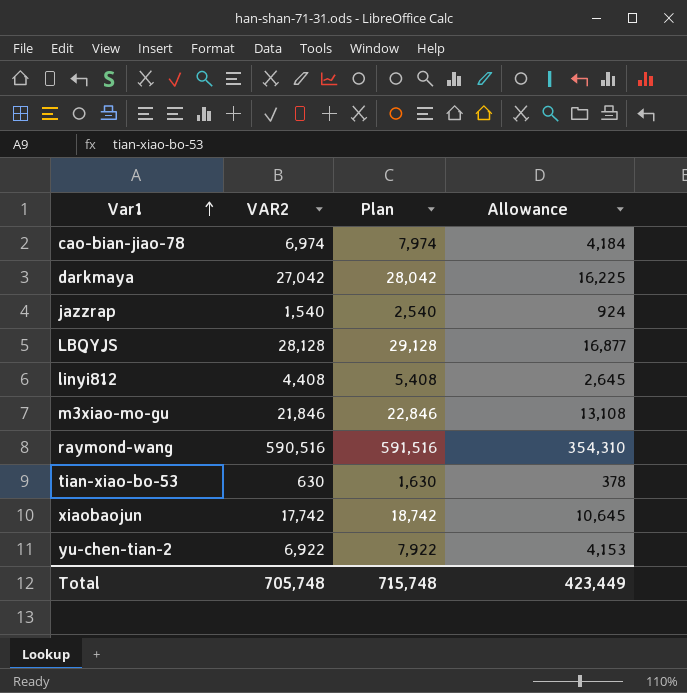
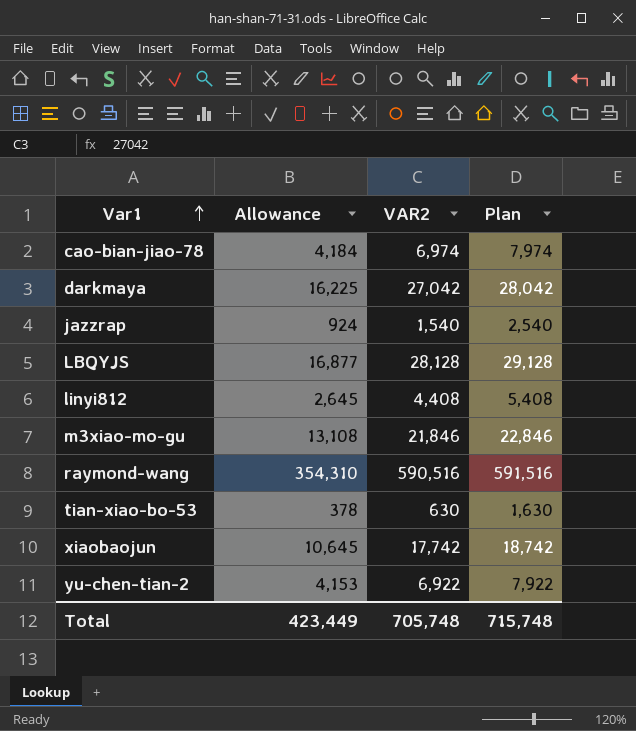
column Allowance | position: 4 -> 2

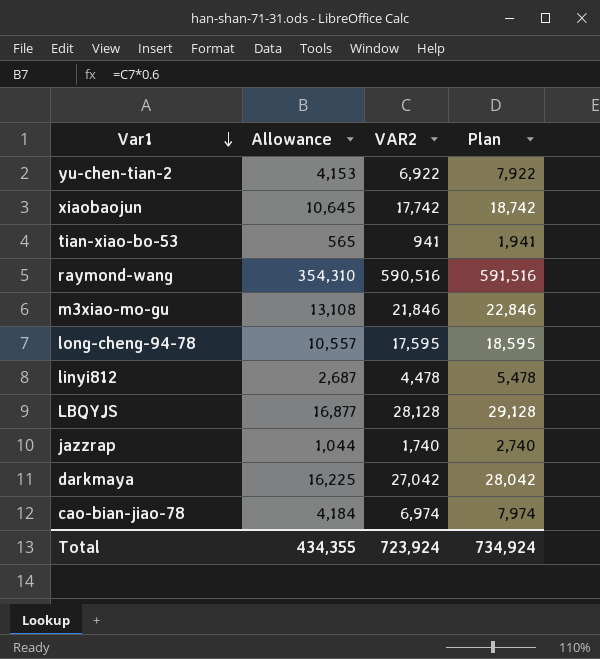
row order: Var1 ascending -> Var1 descending
tian-xiao-bo-53 | Allowance: 378 -> 565
tian-xiao-bo-53 | VAR2: 630 -> 941
tian-xiao-bo-53 | Plan: 1,630 -> 1,941
row long-cheng-94-78: none -> 10,557 | 17,595 | 18,595
linyi812 | Allowance: 2,645 -> 2,687
linyi812 | VAR2: 4,408 -> 4,478
linyi812 | Plan: 5,408 -> 5,478
jazzrap | Allowance: 924 -> 1,044
jazzrap | VAR2: 1,540 -> 1,740
jazzrap | Plan: 2,540 -> 2,740
Total | Allowance: 423,449 -> 434,355
Total | VAR2: 705,748 -> 723,924
Total | Plan: 715,748 -> 734,924

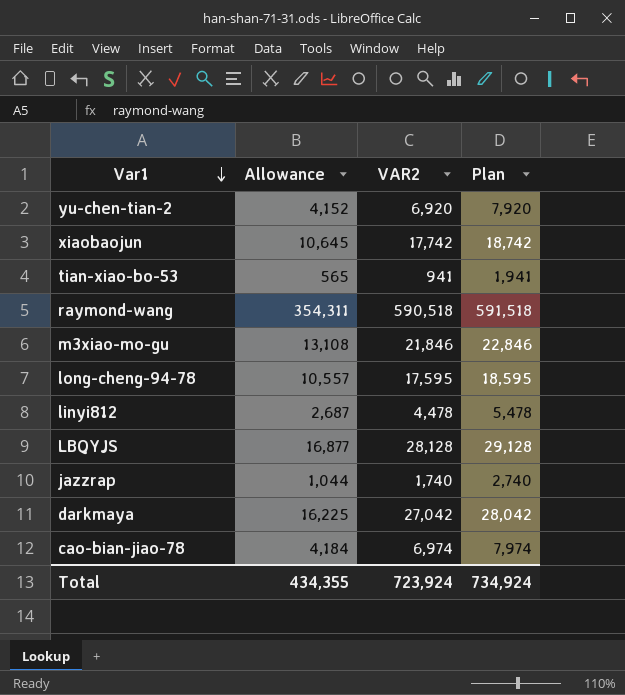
yu-chen-tian-2 | Allowance: 4,153 -> 4,152
yu-chen-tian-2 | VAR2: 6,922 -> 6,920
yu-chen-tian-2 | Plan: 7,922 -> 7,920
raymond-wang | Allowance: 354,310 -> 354,311
raymond-wang | VAR2: 590,516 -> 590,518
raymond-wang | Plan: 591,516 -> 591,518

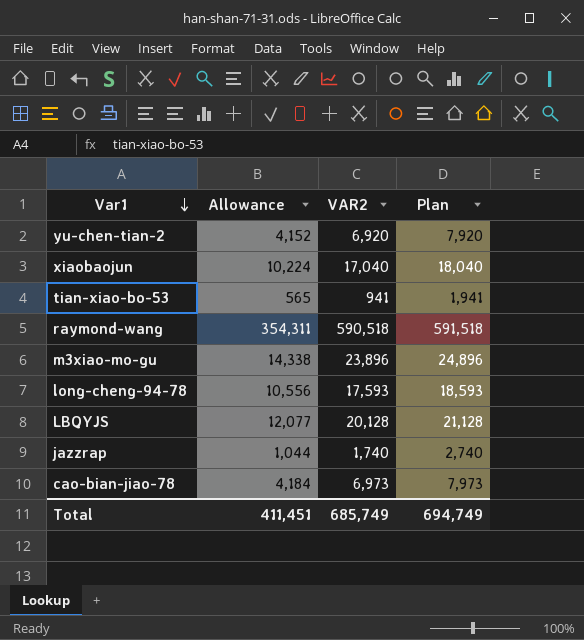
row linyi812: 2,687 | 4,478 | 5,478 -> none
row darkmaya: 16,225 | 27,042 | 28,042 -> none
xiaobaojun | Allowance: 10,645 -> 10,224
xiaobaojun | VAR2: 17,742 -> 17,040
xiaobaojun | Plan: 18,742 -> 18,040
m3xiao-mo-gu | Allowance: 13,108 -> 14,338
m3xiao-mo-gu | VAR2: 21,846 -> 23,896
m3xiao-mo-gu | Plan: 22,846 -> 24,896
long-cheng-94-78 | Allowance: 10,557 -> 10,556
long-cheng-94-78 | VAR2: 17,595 -> 17,593
long-cheng-94-78 | Plan: 18,595 -> 18,593
LBQYJS | Allowance: 16,877 -> 12,077
LBQYJS | VAR2: 28,128 -> 20,128
LBQYJS | Plan: 29,128 -> 21,128
cao-bian-jiao-78 | VAR2: 6,974 -> 6,973
cao-bian-jiao-78 | Plan: 7,974 -> 7,973
Total | Allowance: 434,355 -> 411,451
Total | VAR2: 723,924 -> 685,749
Total | Plan: 734,924 -> 694,749

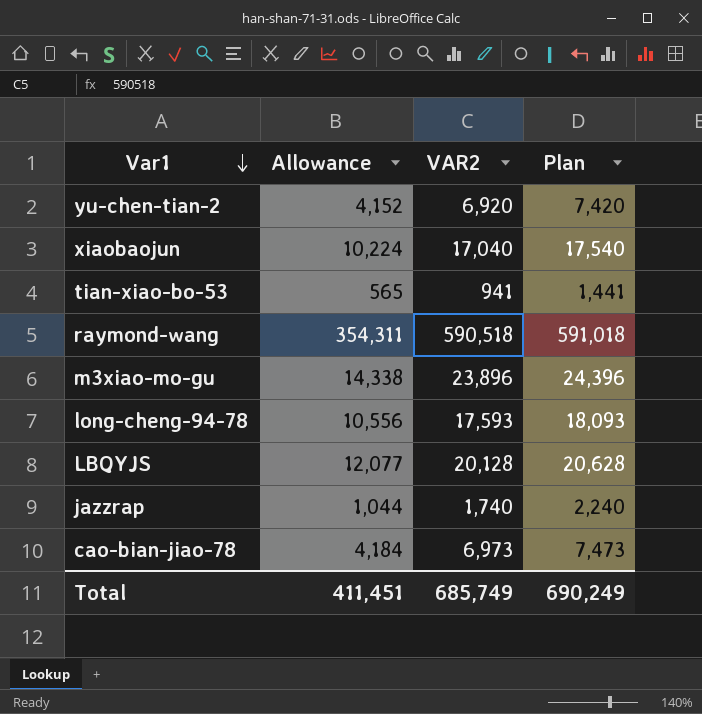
column Plan | formula: [VAR2] + 1000 -> [VAR2] + 500
Total | Plan: 694,749 -> 690,249

